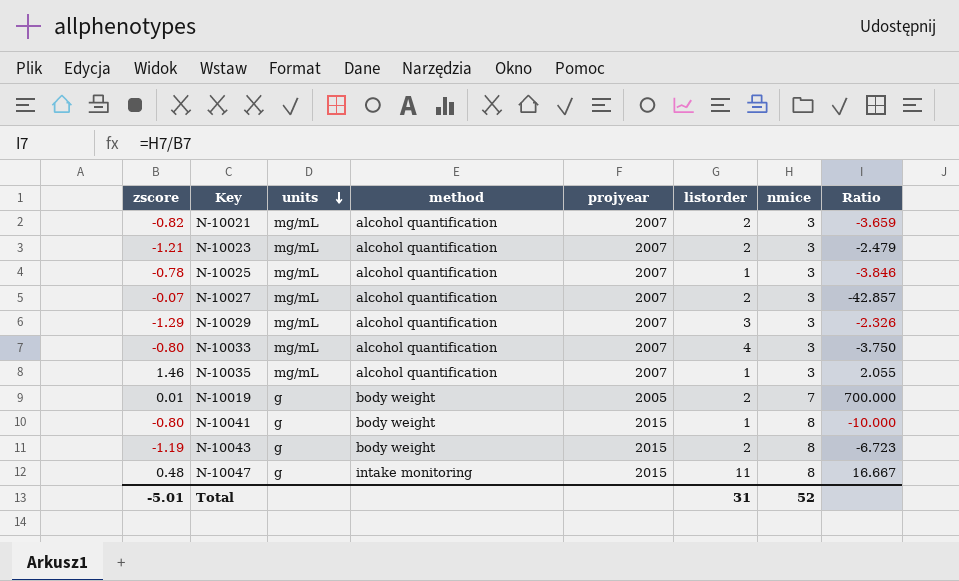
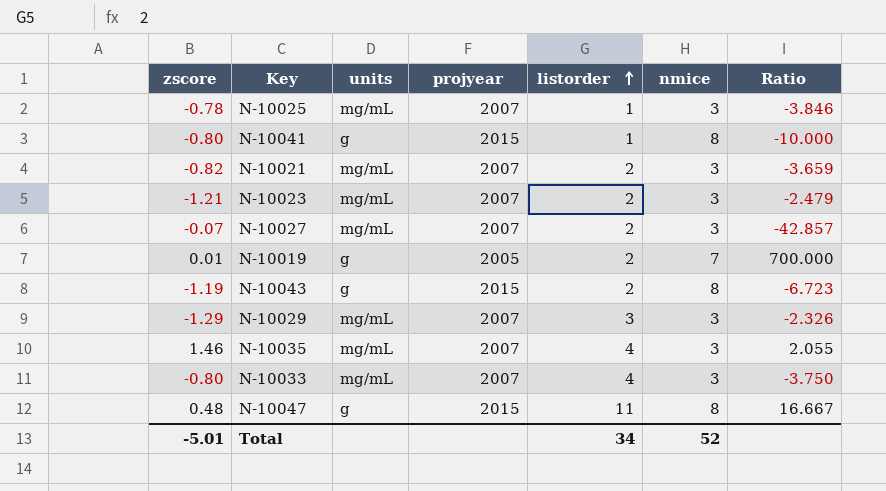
row order: units descending -> listorder ascending
column method | position: 4 -> none
N-10035 | listorder: 1 -> 4
Total | listorder: 31 -> 34

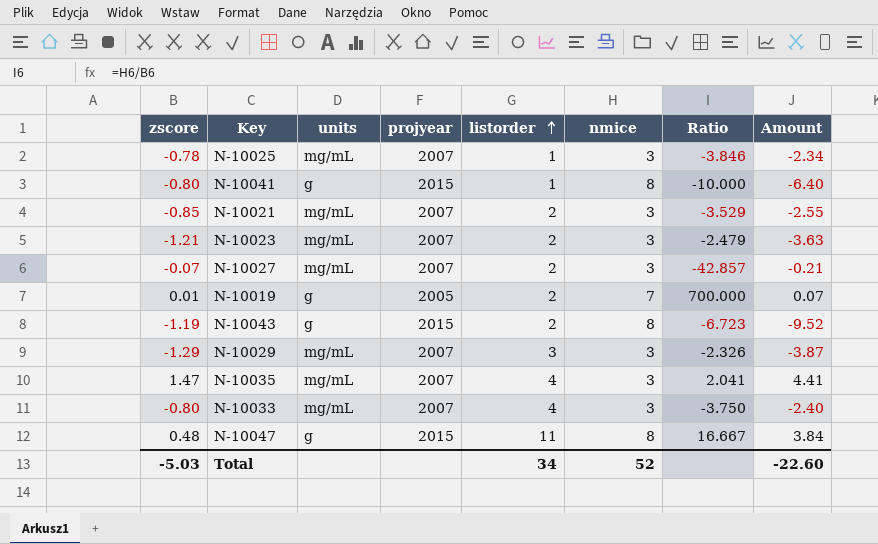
column Amount | formula: none -> [zscore] * [nmice]
N-10021 | zscore: -0.82 -> -0.85
N-10021 | Ratio: -3.659 -> -3.529
N-10035 | zscore: 1.46 -> 1.47
N-10035 | Ratio: 2.055 -> 2.041
Total | zscore: -5.01 -> -5.03

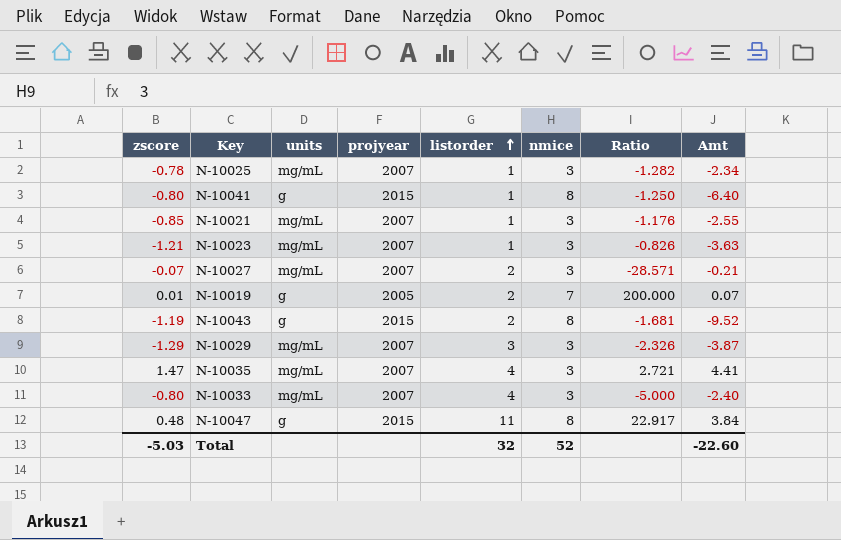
column Ratio | formula: [nmice] / [zscore] -> [listorder] / [zscore]
column name: Amount -> Amt
N-10021 | listorder: 2 -> 1
N-10023 | listorder: 2 -> 1
Total | listorder: 34 -> 32

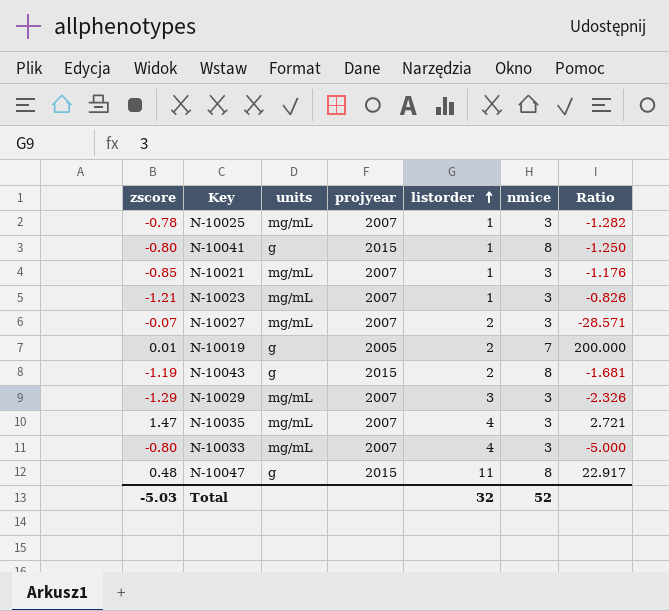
column Amt | formula: [zscore] * [nmice] -> none

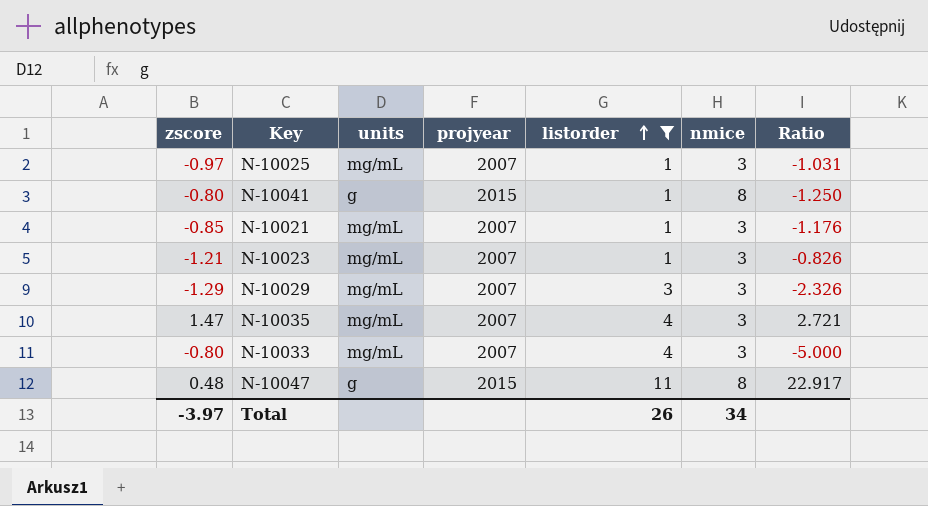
filter: none -> listorder != 2
N-10025 | zscore: -0.78 -> -0.97
N-10025 | Ratio: -1.282 -> -1.031
Total | zscore: -5.03 -> -3.97
Total | listorder: 32 -> 26
Total | nmice: 52 -> 34

